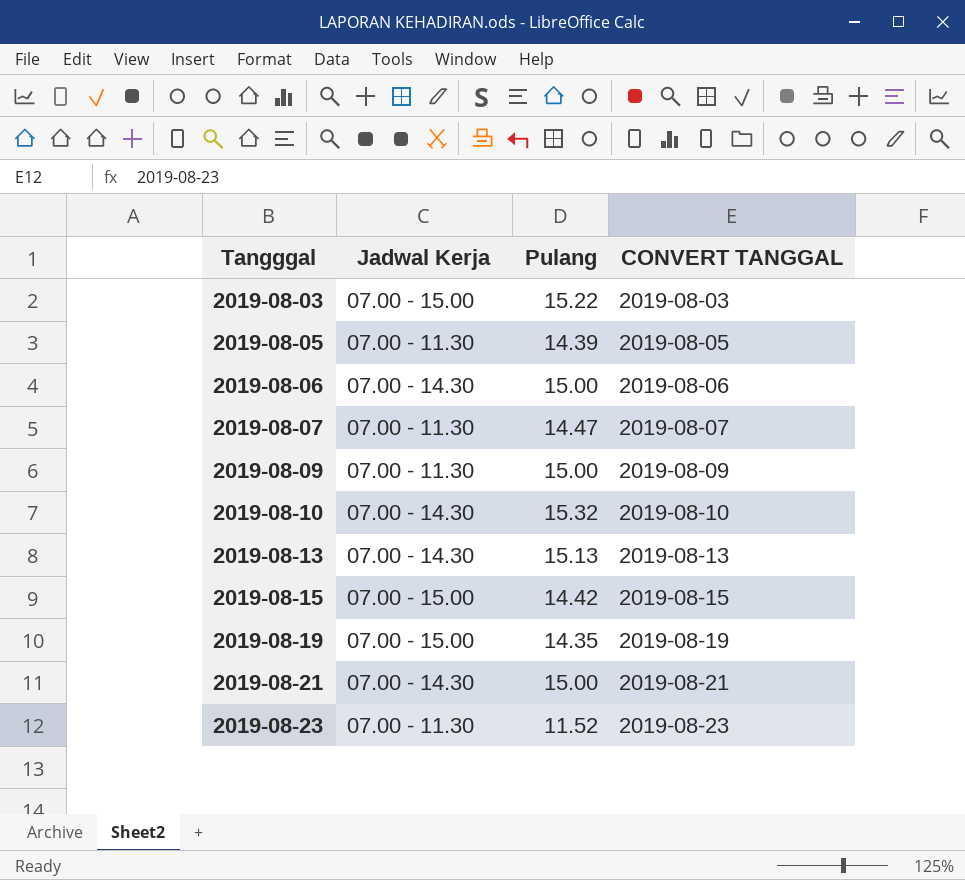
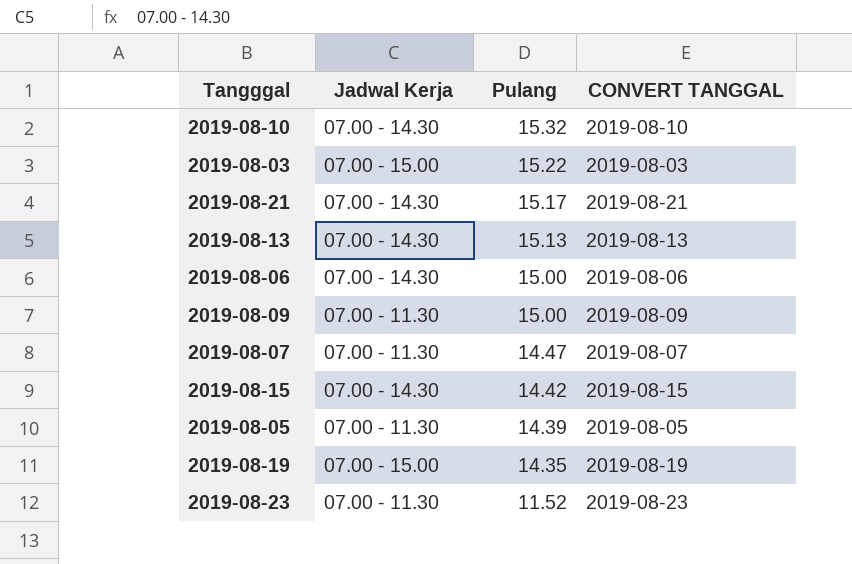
row order: Tangggal ascending -> Pulang descending
2019-08-21 | Pulang: 15.00 -> 15.17
2019-08-15 | Jadwal Kerja: 07.00 - 15.00 -> 07.00 - 14.30

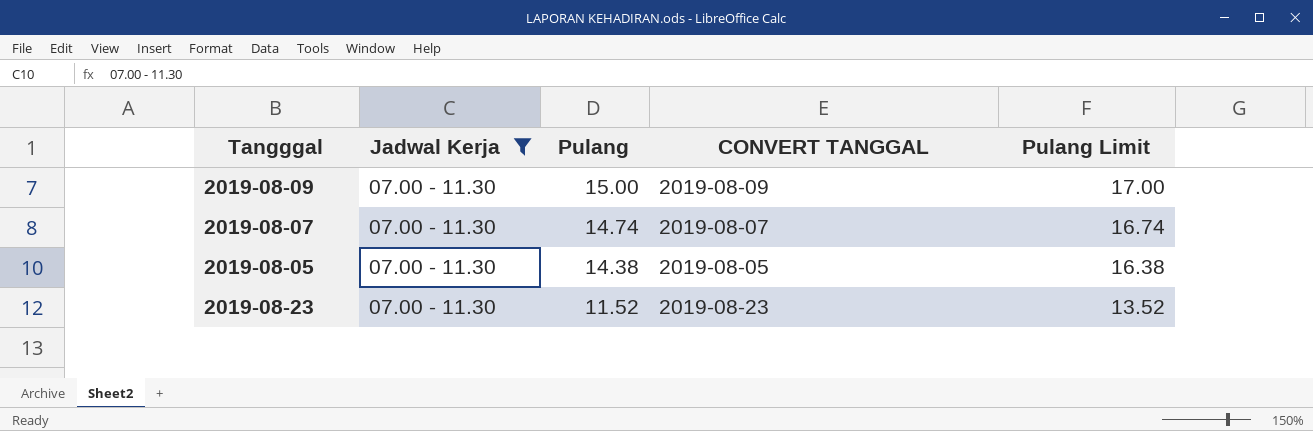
filter: none -> Jadwal Kerja = 07.00 - 11.30
column Pulang Limit | formula: none -> [Pulang] + 2
2019-08-07 | Pulang: 14.47 -> 14.74
2019-08-05 | Pulang: 14.39 -> 14.38

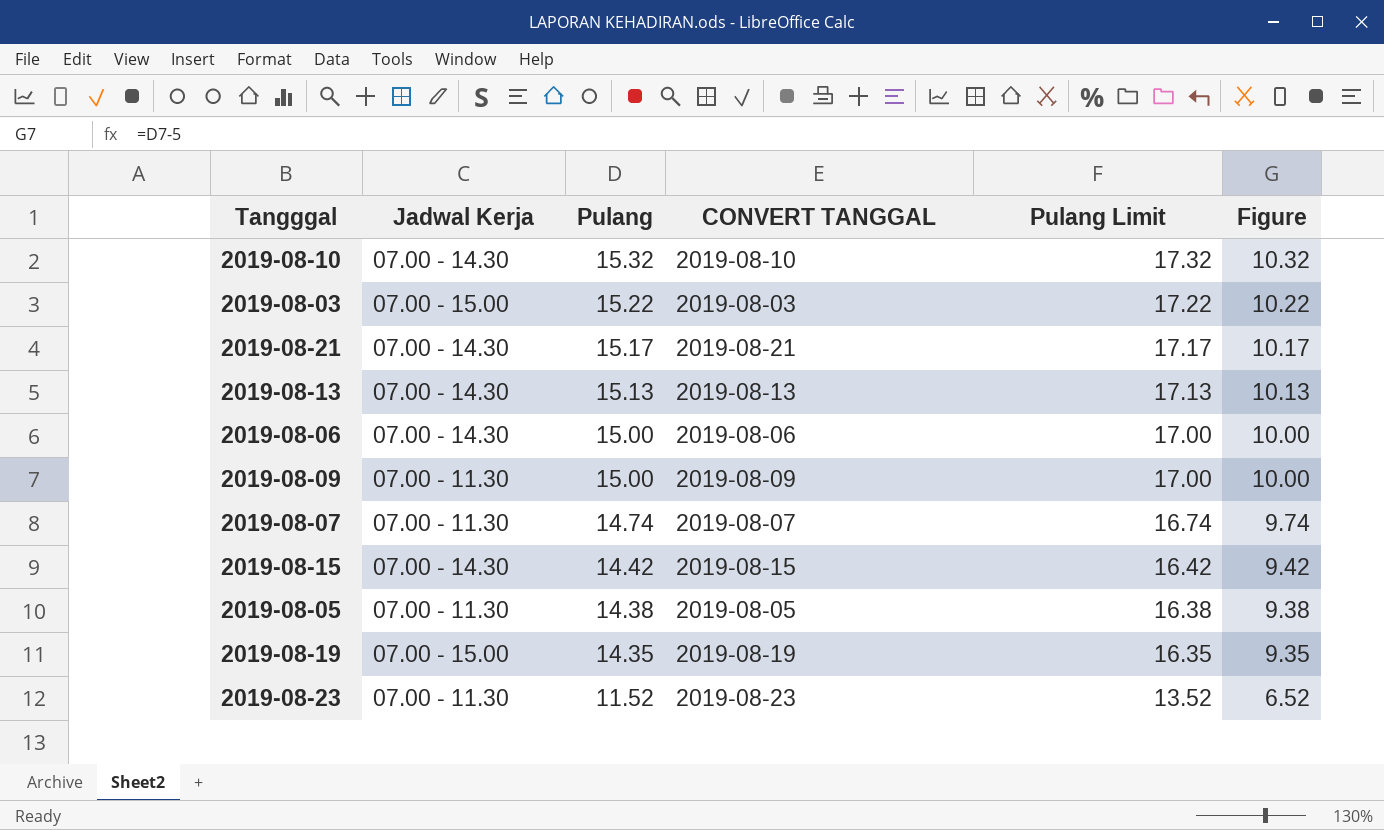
filter: Jadwal Kerja = 07.00 - 11.30 -> none
column Figure | formula: none -> [Pulang] - 5

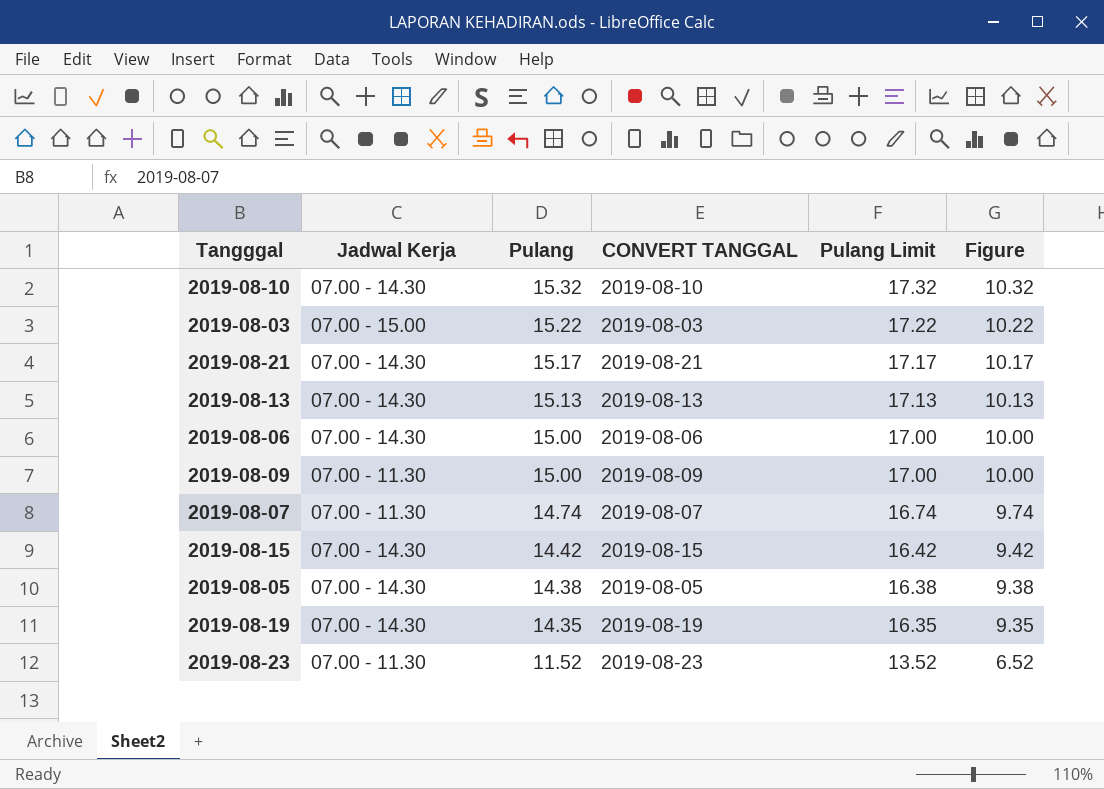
2019-08-05 | Jadwal Kerja: 07.00 - 11.30 -> 07.00 - 14.30
2019-08-19 | Jadwal Kerja: 07.00 - 15.00 -> 07.00 - 14.30

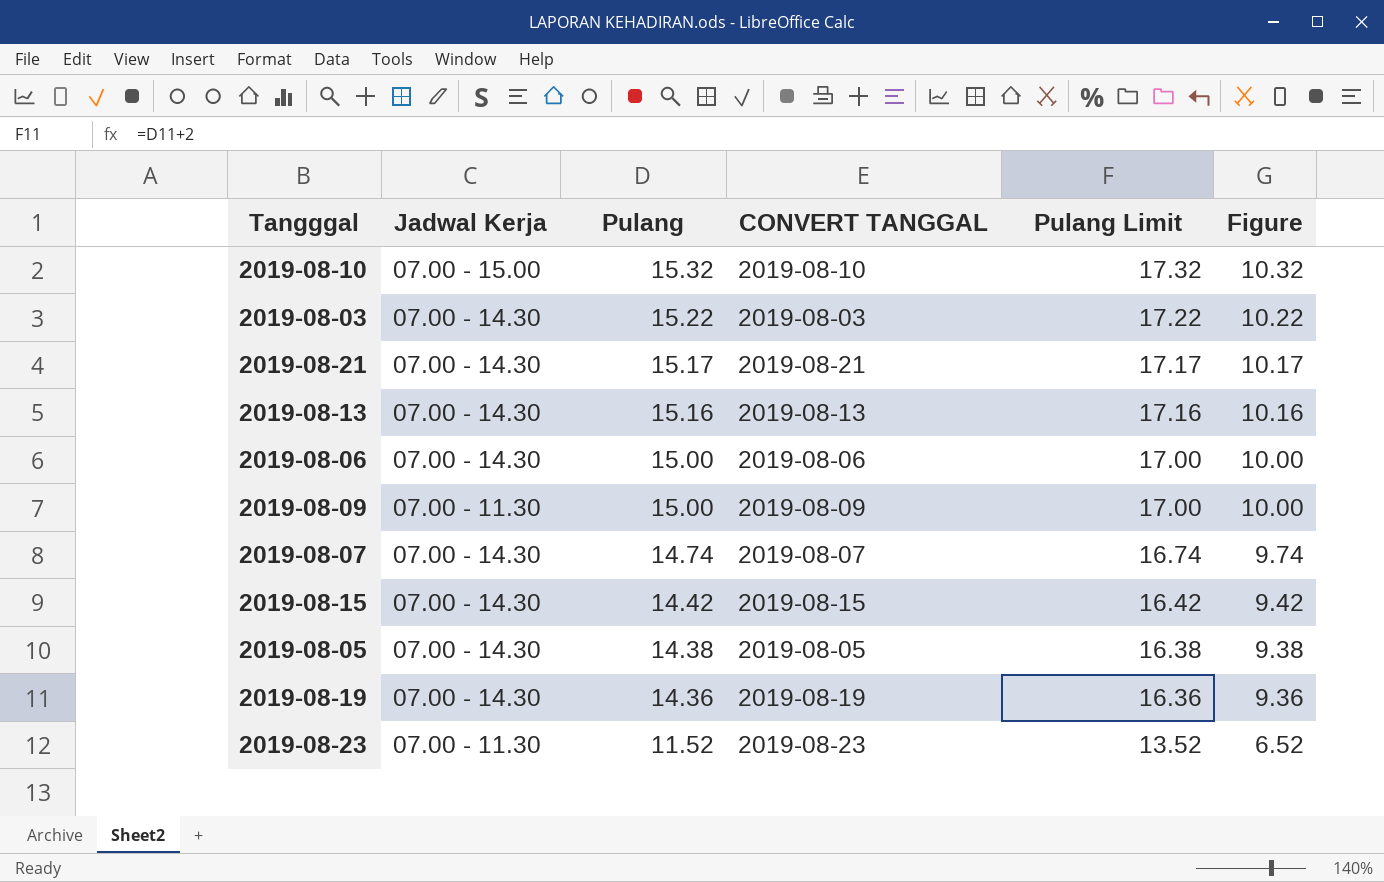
2019-08-10 | Jadwal Kerja: 07.00 - 14.30 -> 07.00 - 15.00
2019-08-03 | Jadwal Kerja: 07.00 - 15.00 -> 07.00 - 14.30
2019-08-13 | Pulang: 15.13 -> 15.16
2019-08-13 | Pulang Limit: 17.13 -> 17.16
2019-08-13 | Figure: 10.13 -> 10.16
2019-08-07 | Jadwal Kerja: 07.00 - 11.30 -> 07.00 - 14.30
2019-08-19 | Pulang: 14.35 -> 14.36
2019-08-19 | Pulang Limit: 16.35 -> 16.36
2019-08-19 | Figure: 9.35 -> 9.36

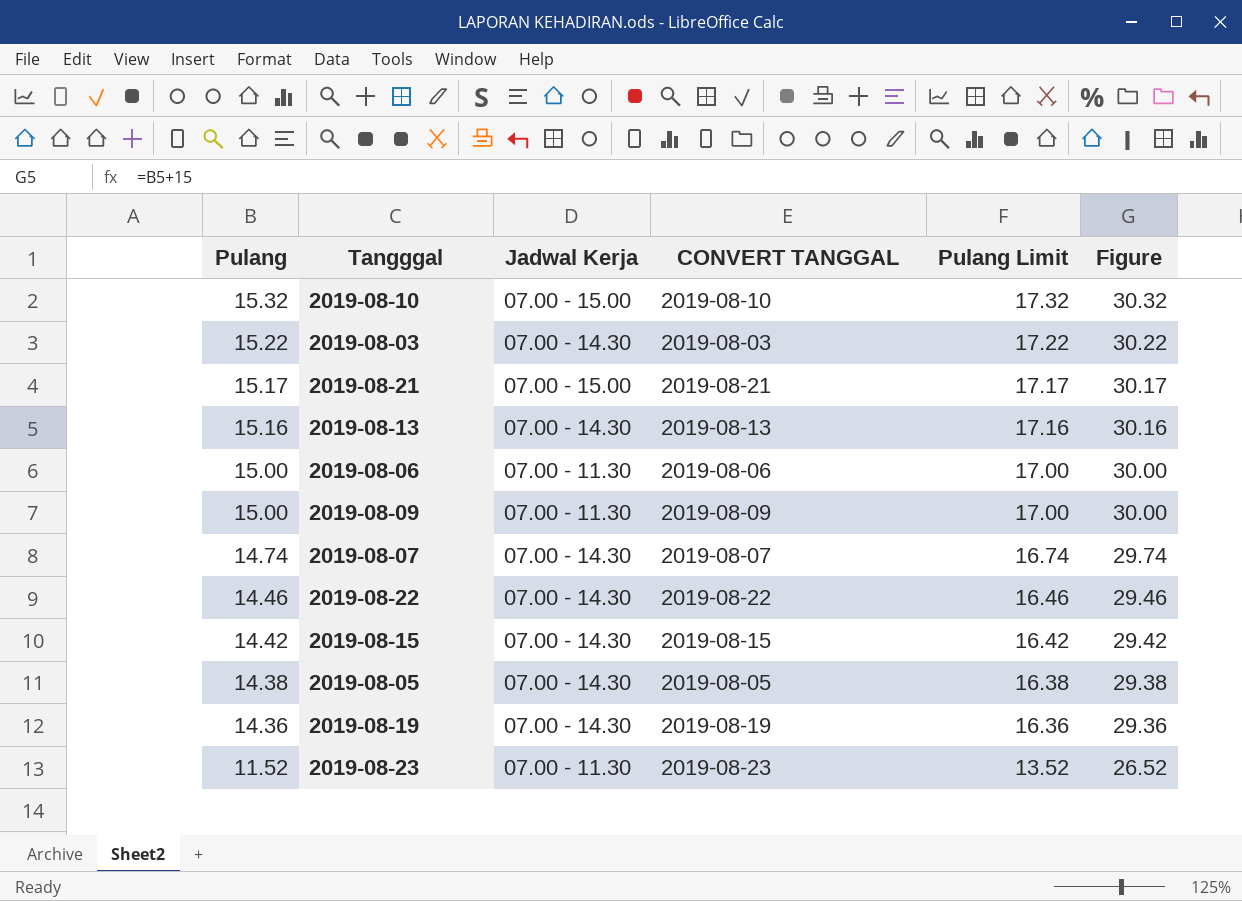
column Pulang | position: 3 -> 1
column Figure | formula: [Pulang] - 5 -> [Pulang] + 15
2019-08-21 | Jadwal Kerja: 07.00 - 14.30 -> 07.00 - 15.00
2019-08-06 | Jadwal Kerja: 07.00 - 14.30 -> 07.00 - 11.30
row 2019-08-22: none -> 14.46 | 07.00 - 14.30 | 2019-08-22 | 16.46 | 29.46

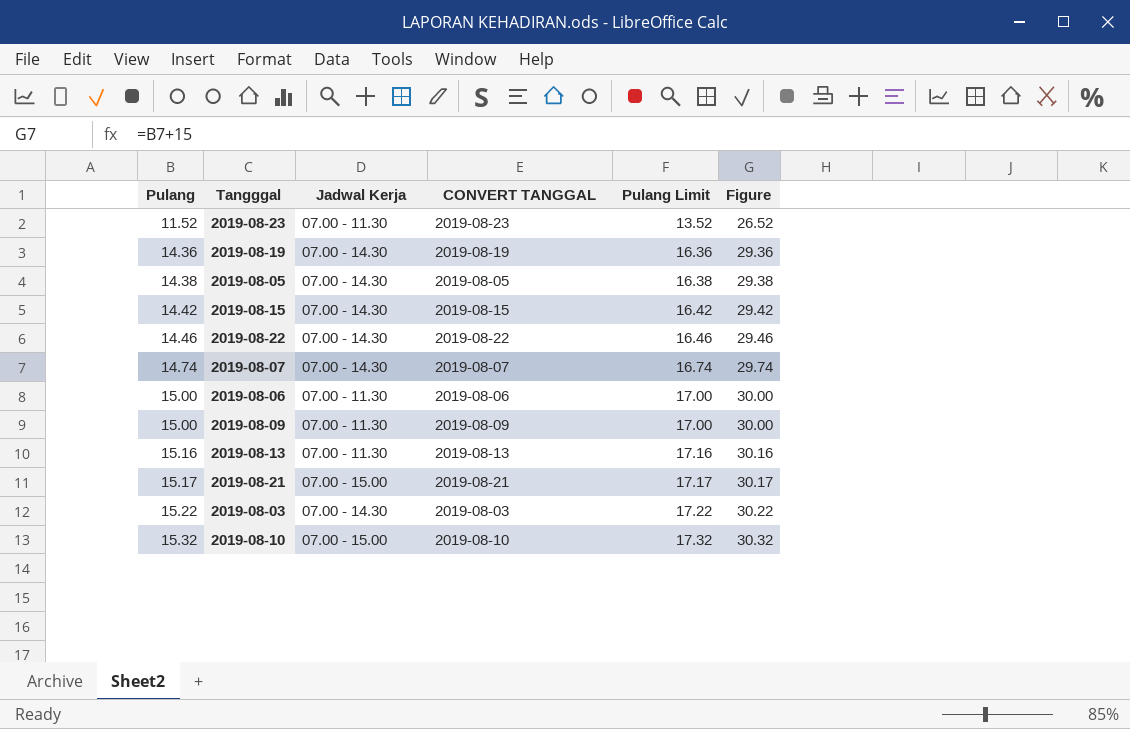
row order: Pulang descending -> Pulang ascending
2019-08-13 | Jadwal Kerja: 07.00 - 14.30 -> 07.00 - 11.30

